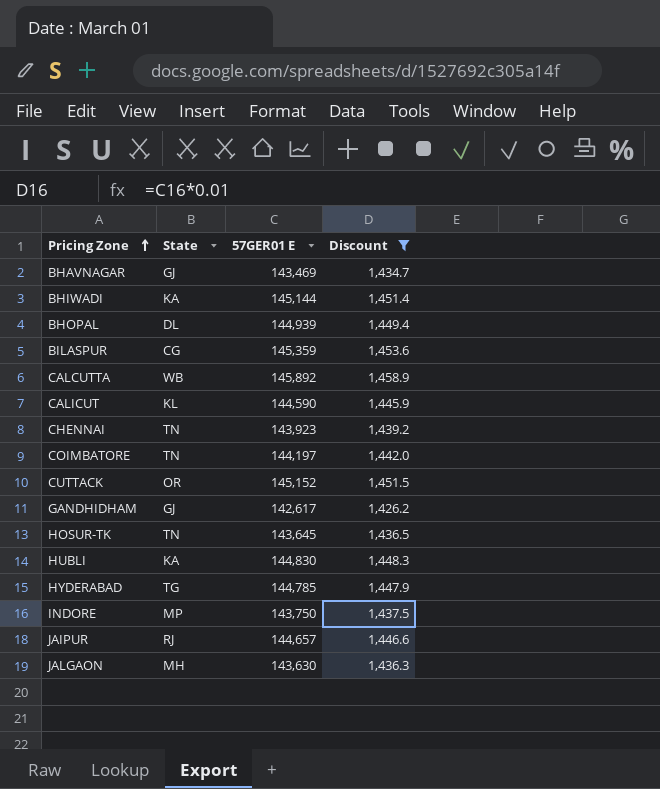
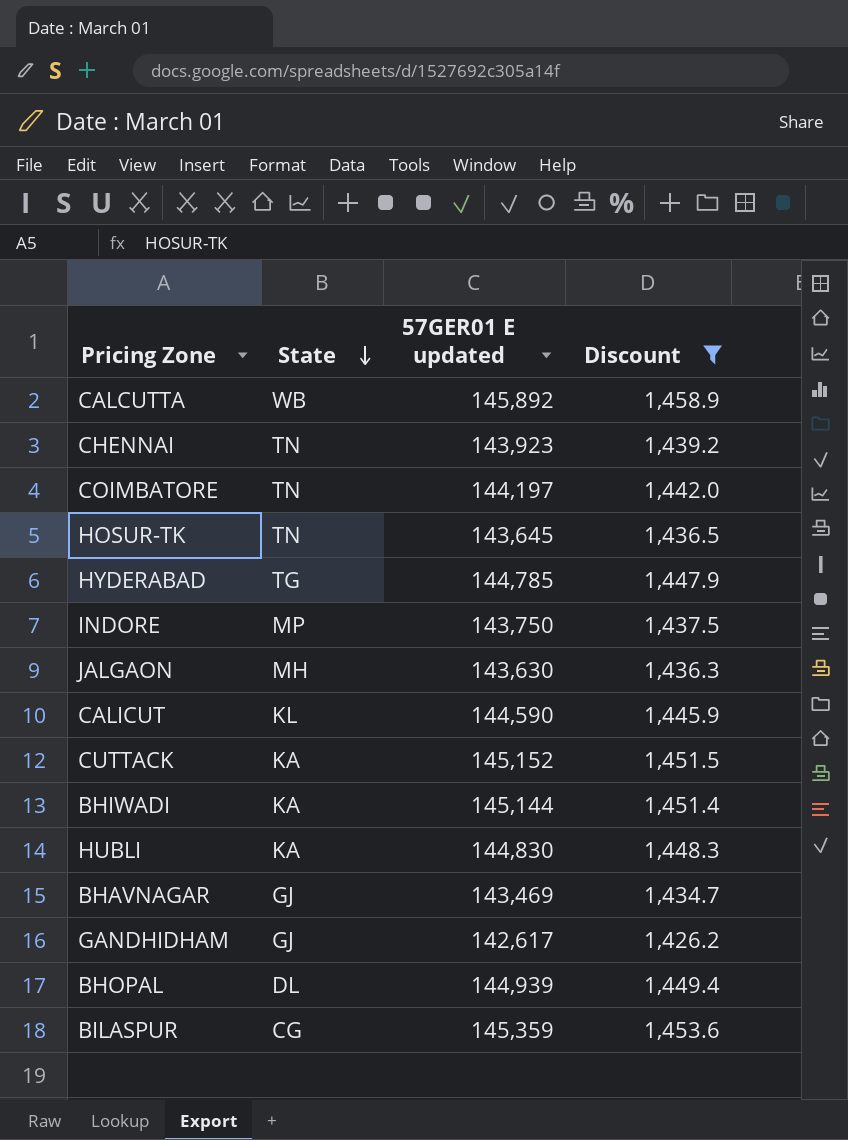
row order: Pricing Zone ascending -> State descending
column name: 57GER01 E -> 57GER01 E updated
row JAIPUR: RJ | 144,657 | 1,446.6 -> none
CUTTACK | State: OR -> KA

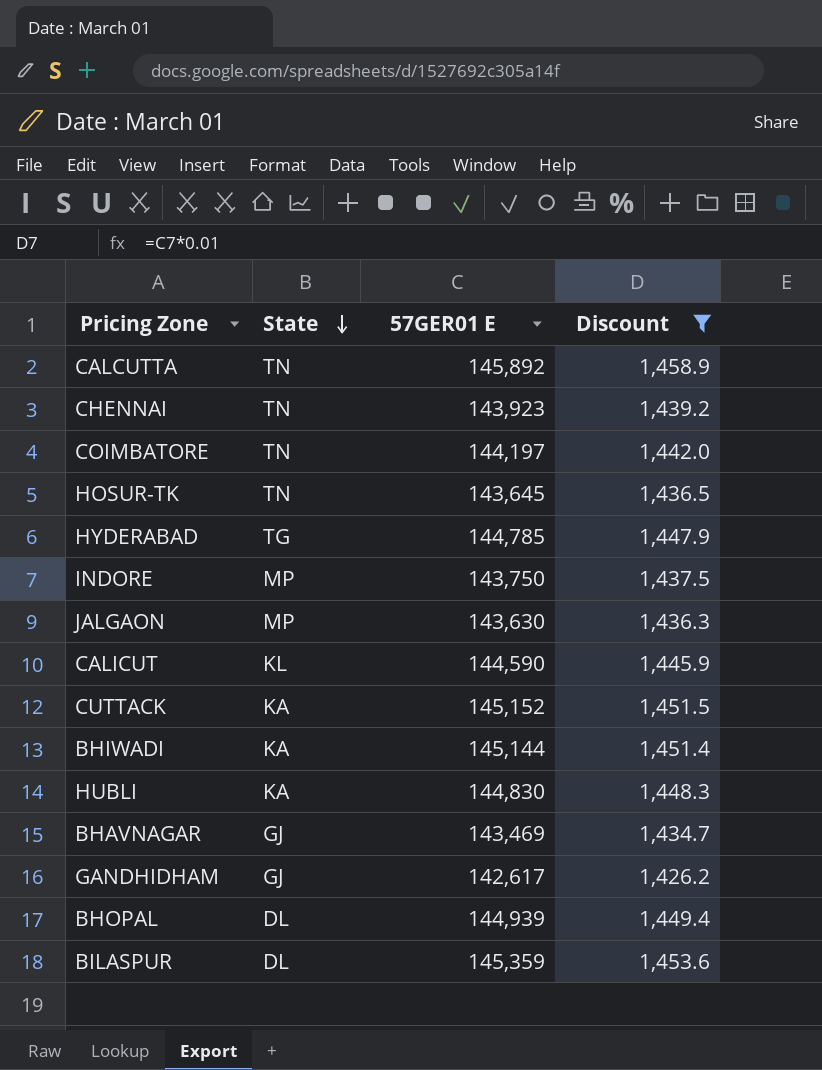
column name: 57GER01 E updated -> 57GER01 E
CALCUTTA | State: WB -> TN
JALGAON | State: MH -> MP
BILASPUR | State: CG -> DL

